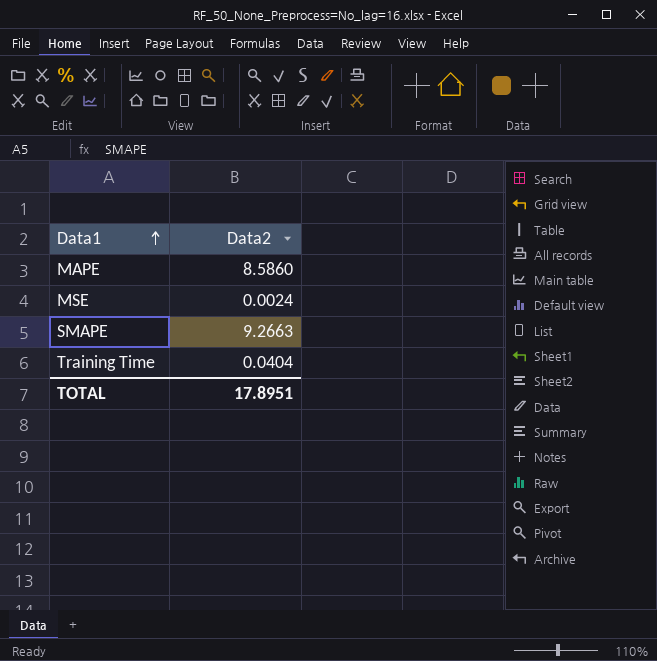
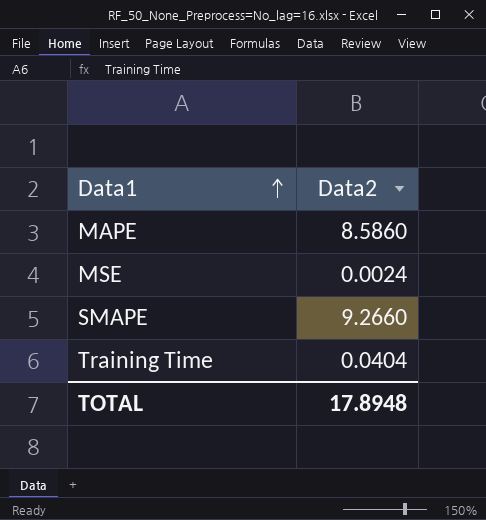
SMAPE | Data2: 9.2663 -> 9.2660
TOTAL | Data2: 17.8951 -> 17.8948

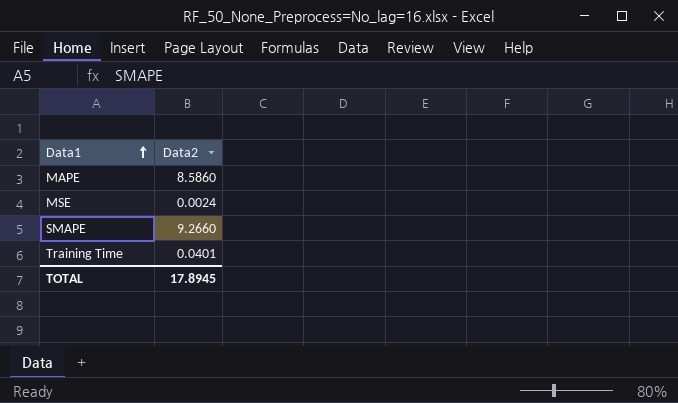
Training Time | Data2: 0.0404 -> 0.0401
TOTAL | Data2: 17.8948 -> 17.8945

